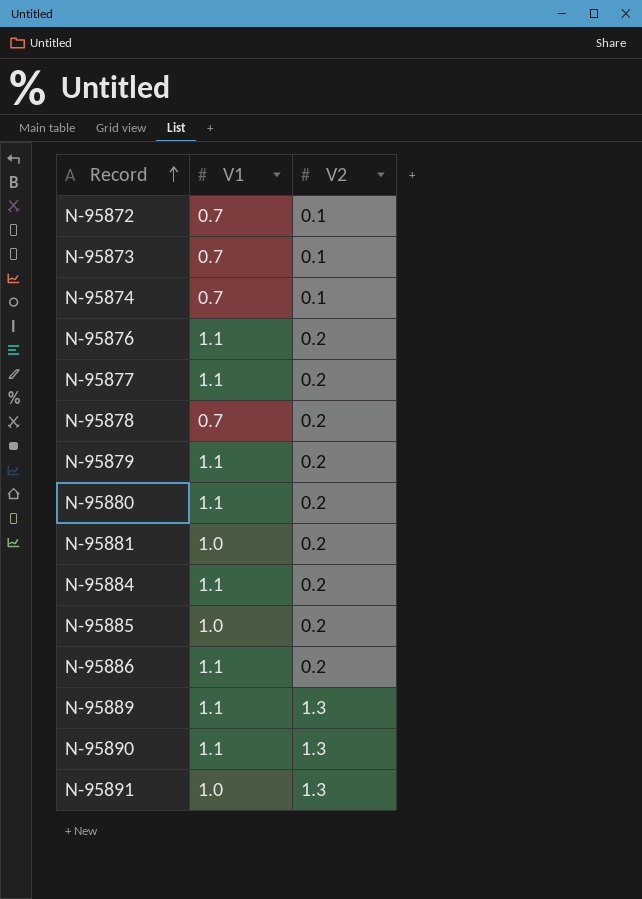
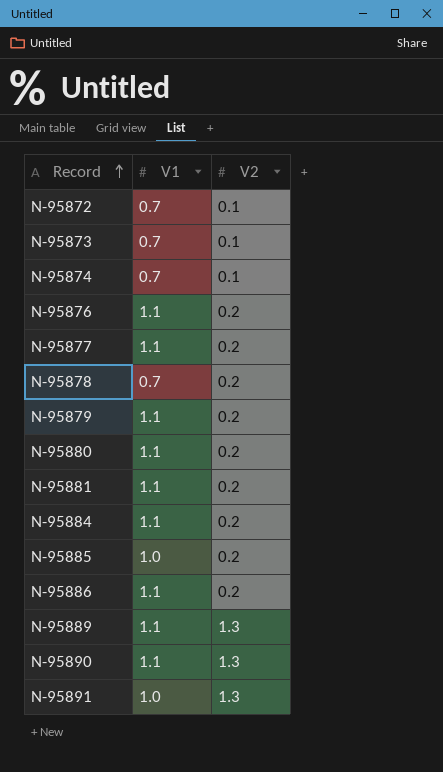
N-95881 | V1: 1.0 -> 1.1

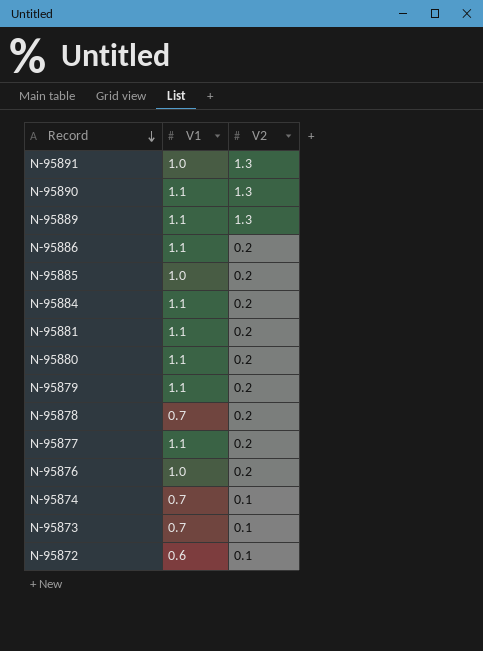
row order: Record ascending -> Record descending
N-95876 | V1: 1.1 -> 1.0
N-95872 | V1: 0.7 -> 0.6

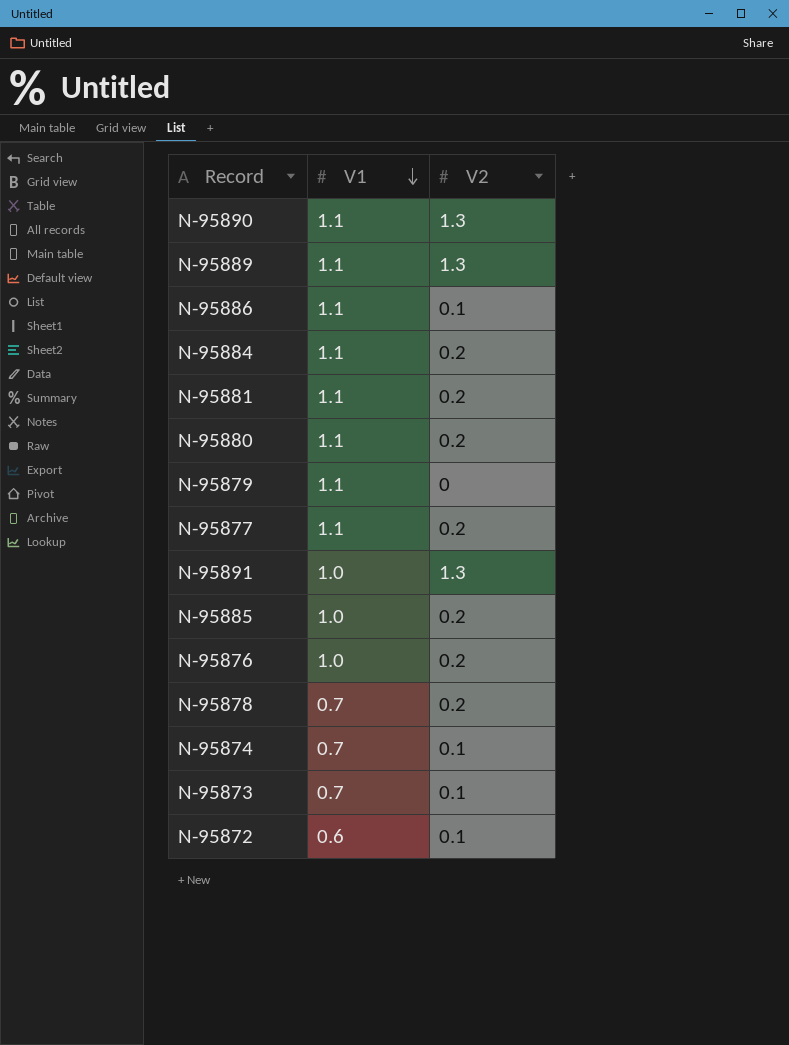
row order: Record descending -> V1 descending
N-95886 | V2: 0.2 -> 0.1
N-95879 | V2: 0.2 -> 0

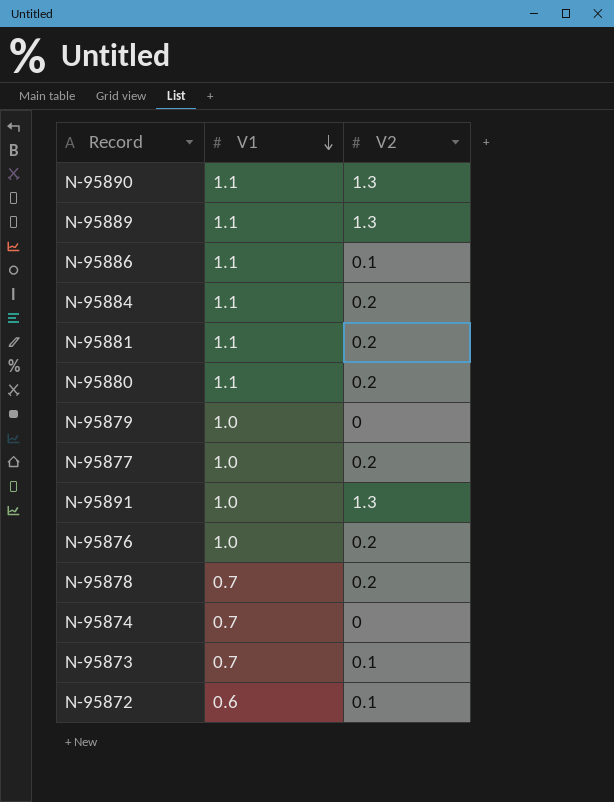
row N-95885: 1.0 | 0.2 -> none
N-95879 | V1: 1.1 -> 1.0
N-95877 | V1: 1.1 -> 1.0
N-95874 | V2: 0.1 -> 0

